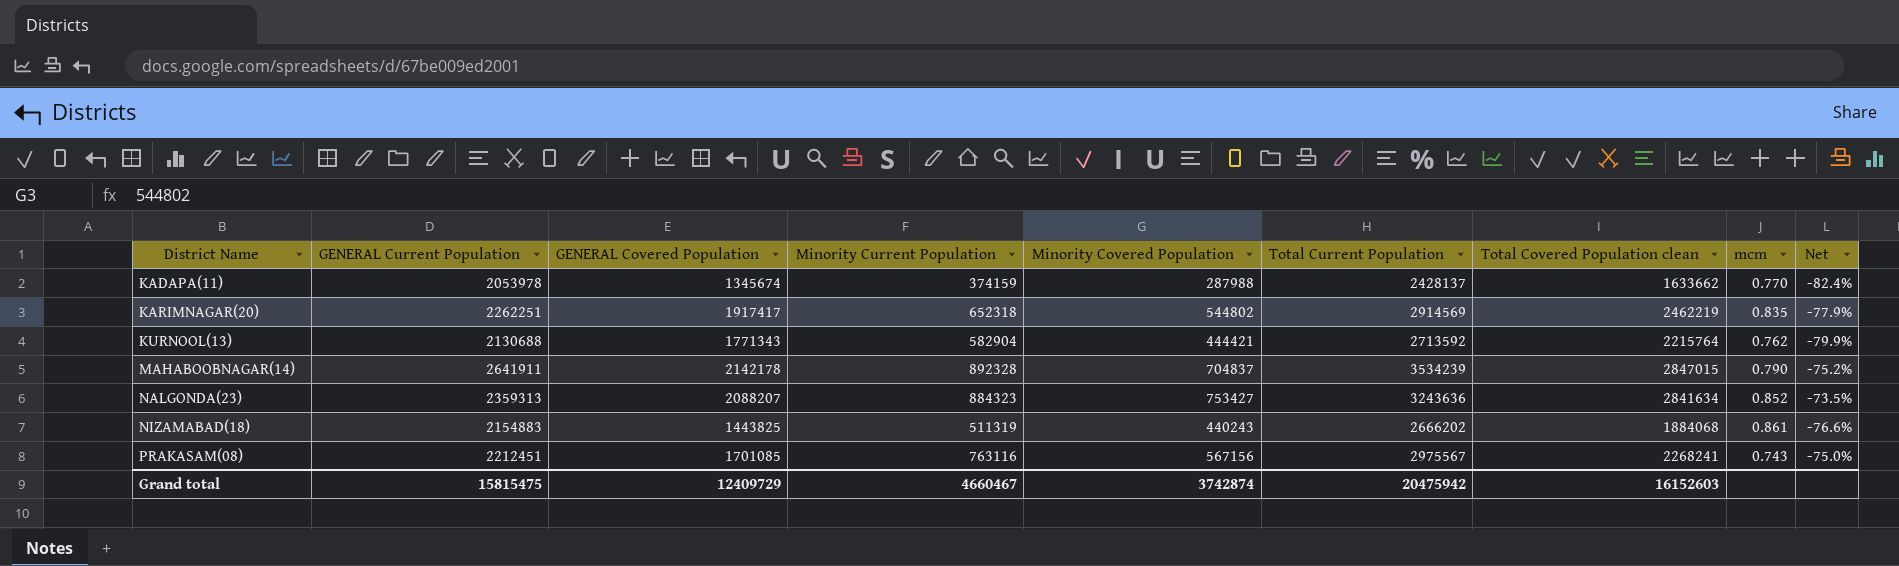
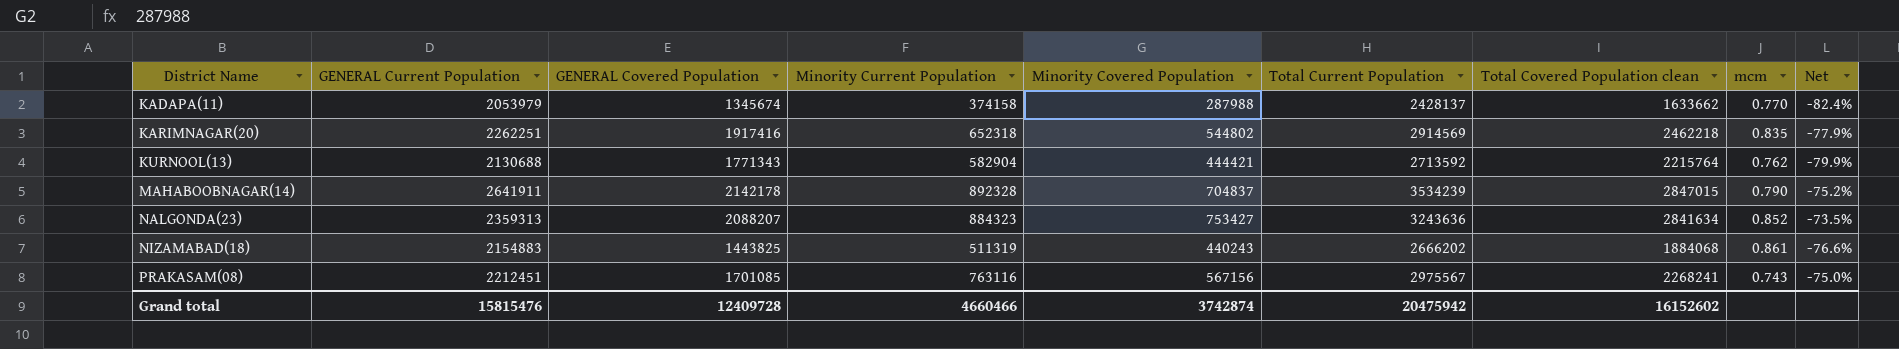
KADAPA(11) | GENERAL Current Population: 2053978 -> 2053979
KADAPA(11) | Minority Current Population: 374159 -> 374158
KARIMNAGAR(20) | GENERAL Covered Population: 1917417 -> 1917416
KARIMNAGAR(20) | Total Covered Population clean: 2462219 -> 2462218
Grand total | GENERAL Current Population: 15815475 -> 15815476
Grand total | GENERAL Covered Population: 12409729 -> 12409728
Grand total | Minority Current Population: 4660467 -> 4660466
Grand total | Total Covered Population clean: 16152603 -> 16152602

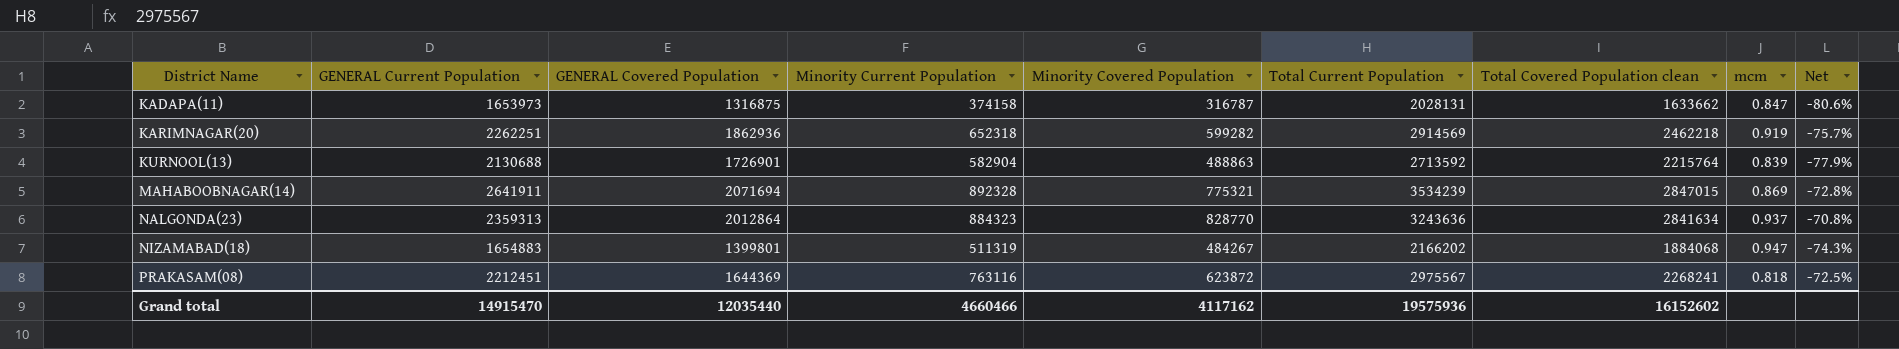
KADAPA(11) | GENERAL Current Population: 2053979 -> 1653973
KADAPA(11) | GENERAL Covered Population: 1345674 -> 1316875
KADAPA(11) | Minority Covered Population: 287988 -> 316787
KADAPA(11) | Total Current Population: 2428137 -> 2028131
KADAPA(11) | mcm: 0.770 -> 0.847
KADAPA(11) | Net: -82.4% -> -80.6%
KARIMNAGAR(20) | GENERAL Covered Population: 1917416 -> 1862936
KARIMNAGAR(20) | Minority Covered Population: 544802 -> 599282
KARIMNAGAR(20) | mcm: 0.835 -> 0.919
KARIMNAGAR(20) | Net: -77.9% -> -75.7%
KURNOOL(13) | GENERAL Covered Population: 1771343 -> 1726901
KURNOOL(13) | Minority Covered Population: 444421 -> 488863
KURNOOL(13) | mcm: 0.762 -> 0.839
KURNOOL(13) | Net: -79.9% -> -77.9%
MAHABOOBNAGAR(14) | GENERAL Covered Population: 2142178 -> 2071694
MAHABOOBNAGAR(14) | Minority Covered Population: 704837 -> 775321
MAHABOOBNAGAR(14) | mcm: 0.790 -> 0.869
MAHABOOBNAGAR(14) | Net: -75.2% -> -72.8%
NALGONDA(23) | GENERAL Covered Population: 2088207 -> 2012864
NALGONDA(23) | Minority Covered Population: 753427 -> 828770
NALGONDA(23) | mcm: 0.852 -> 0.937
NALGONDA(23) | Net: -73.5% -> -70.8%
NIZAMABAD(18) | GENERAL Current Population: 2154883 -> 1654883
NIZAMABAD(18) | GENERAL Covered Population: 1443825 -> 1399801
NIZAMABAD(18) | Minority Covered Population: 440243 -> 484267
NIZAMABAD(18) | Total Current Population: 2666202 -> 2166202
NIZAMABAD(18) | mcm: 0.861 -> 0.947
NIZAMABAD(18) | Net: -76.6% -> -74.3%
PRAKASAM(08) | GENERAL Covered Population: 1701085 -> 1644369
PRAKASAM(08) | Minority Covered Population: 567156 -> 623872
PRAKASAM(08) | mcm: 0.743 -> 0.818
PRAKASAM(08) | Net: -75.0% -> -72.5%
Grand total | GENERAL Current Population: 15815476 -> 14915470
Grand total | GENERAL Covered Population: 12409728 -> 12035440
Grand total | Minority Covered Population: 3742874 -> 4117162
Grand total | Total Current Population: 20475942 -> 19575936

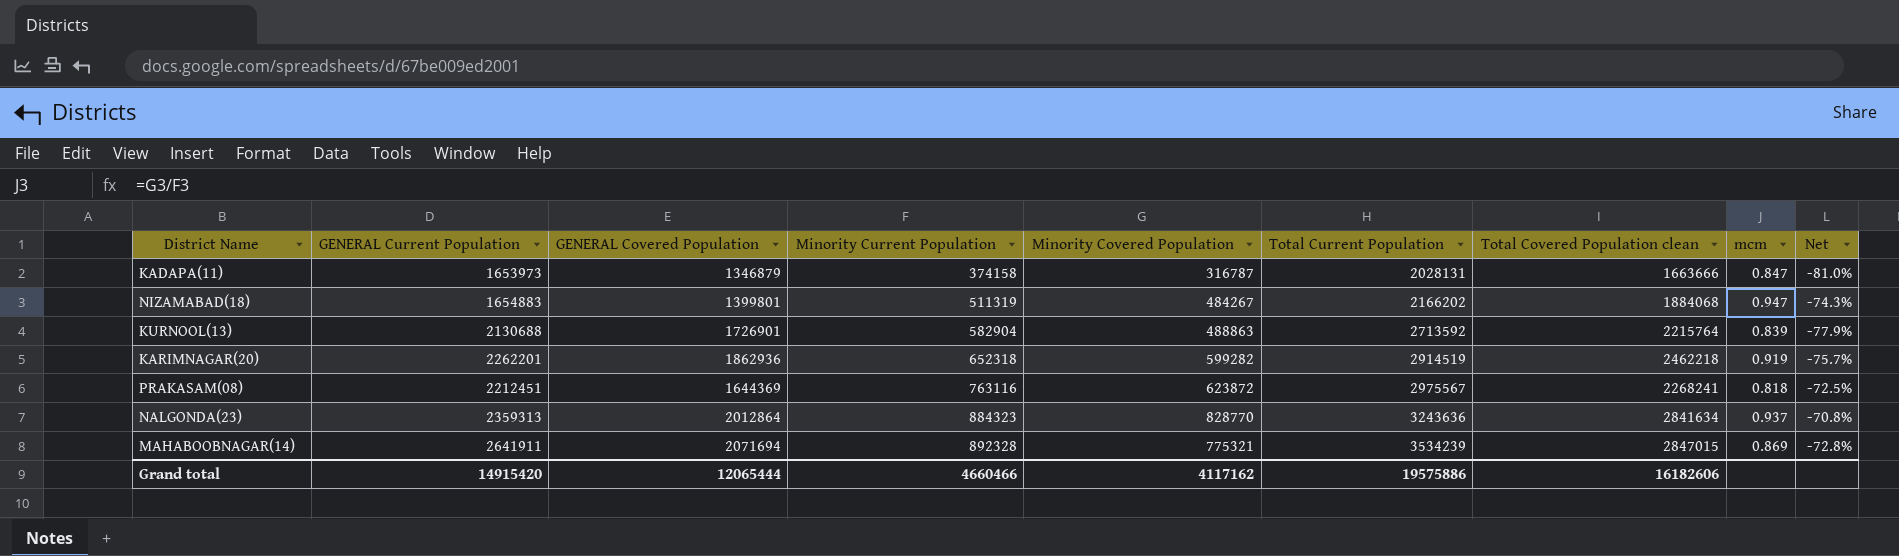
row order: District Name ascending -> Minority Current Population ascending
KADAPA(11) | GENERAL Covered Population: 1316875 -> 1346879
KADAPA(11) | Total Covered Population clean: 1633662 -> 1663666
KADAPA(11) | Net: -80.6% -> -81.0%
KARIMNAGAR(20) | GENERAL Current Population: 2262251 -> 2262201
KARIMNAGAR(20) | Total Current Population: 2914569 -> 2914519
Grand total | GENERAL Current Population: 14915470 -> 14915420
Grand total | GENERAL Covered Population: 12035440 -> 12065444
Grand total | Total Current Population: 19575936 -> 19575886
Grand total | Total Covered Population clean: 16152602 -> 16182606

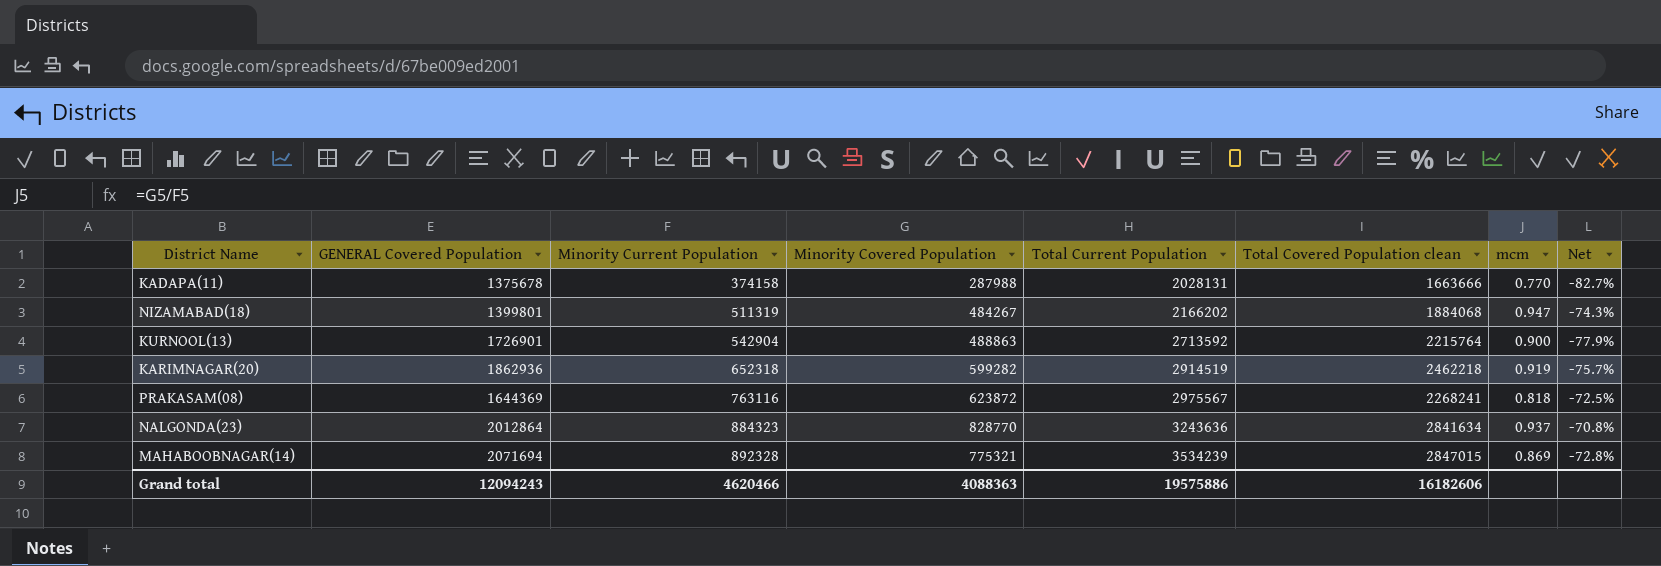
column GENERAL Current Population | formula: [Total Current Population] - [Minority Current Population] -> none
KADAPA(11) | GENERAL Covered Population: 1346879 -> 1375678
KADAPA(11) | Minority Covered Population: 316787 -> 287988
KADAPA(11) | mcm: 0.847 -> 0.770
KADAPA(11) | Net: -81.0% -> -82.7%
KURNOOL(13) | Minority Current Population: 582904 -> 542904
KURNOOL(13) | mcm: 0.839 -> 0.900
Grand total | GENERAL Covered Population: 12065444 -> 12094243
Grand total | Minority Current Population: 4660466 -> 4620466
Grand total | Minority Covered Population: 4117162 -> 4088363

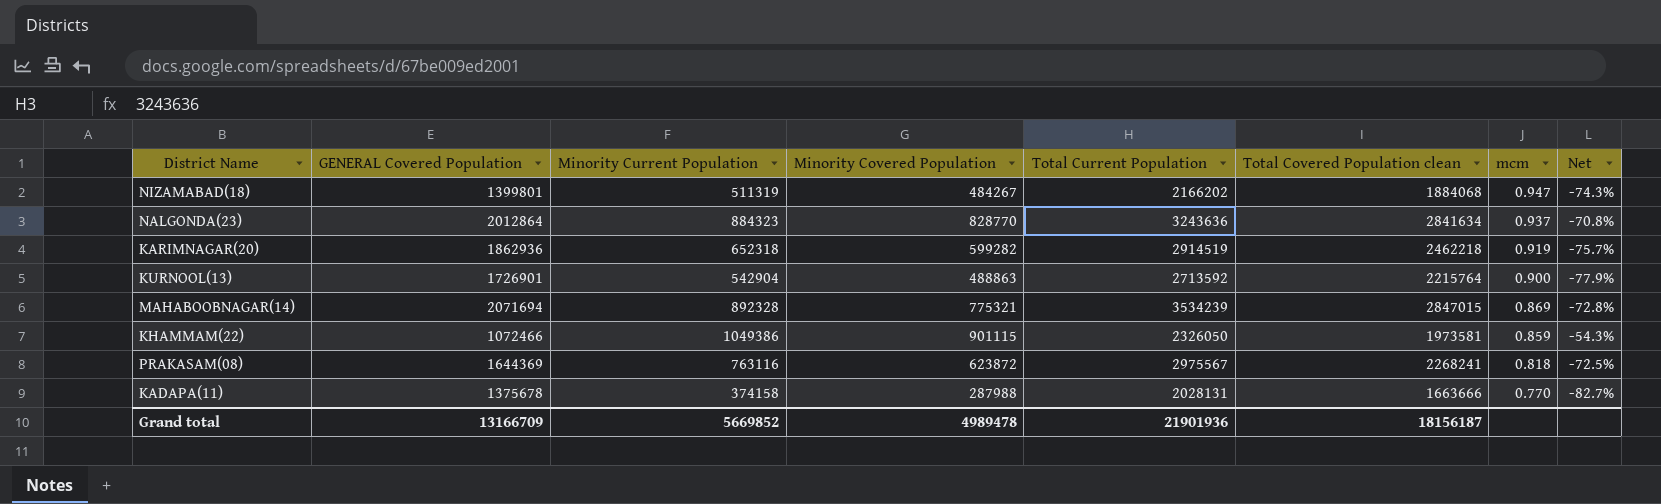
row order: Minority Current Population ascending -> mcm descending
row KHAMMAM(22): none -> 1072466 | 1049386 | 901115 | 2326050 | 1973581 | 0.859 | -54.3%
Grand total | GENERAL Covered Population: 12094243 -> 13166709
Grand total | Minority Current Population: 4620466 -> 5669852
Grand total | Minority Covered Population: 4088363 -> 4989478
Grand total | Total Current Population: 19575886 -> 21901936
Grand total | Total Covered Population clean: 16182606 -> 18156187

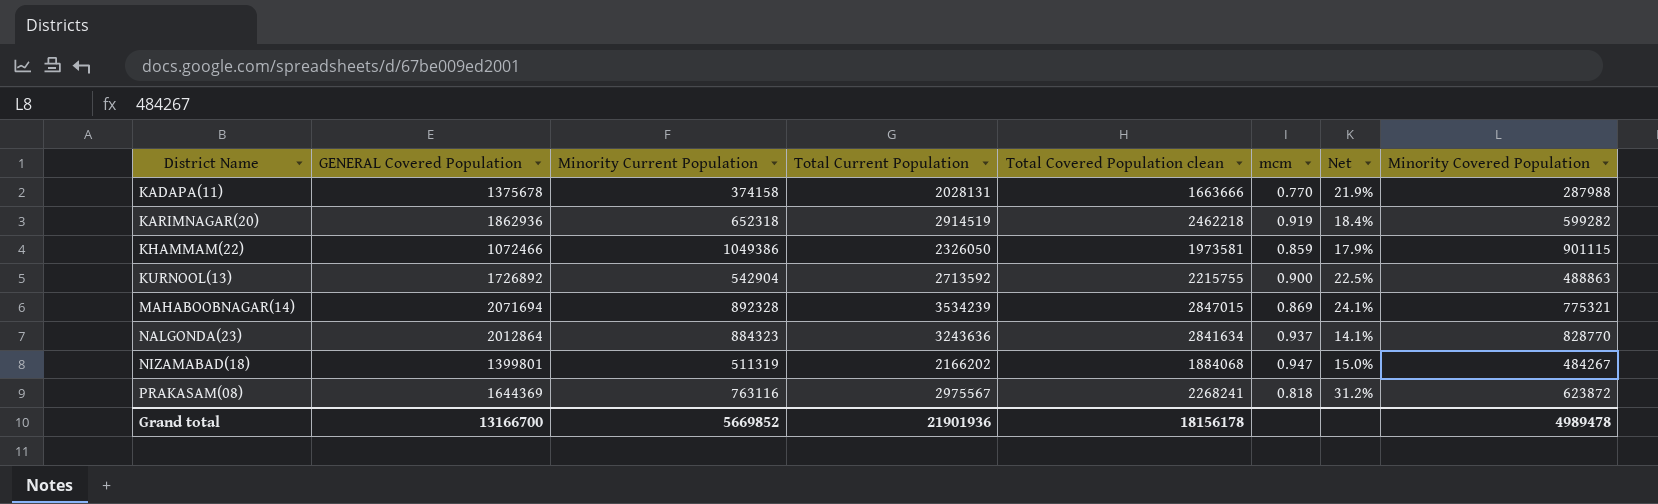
row order: mcm descending -> District Name ascending
column Net | formula: ([Minority Covered Population] - [Total Covered Population clean]) / [Total Covered Population clean] -> ([Total Current Population] - [Total Covered Population clean]) / [Total Covered Population clean]
column Minority Covered Population | position: 4 -> 8
KURNOOL(13) | GENERAL Covered Population: 1726901 -> 1726892
KURNOOL(13) | Total Covered Population clean: 2215764 -> 2215755
Grand total | GENERAL Covered Population: 13166709 -> 13166700
Grand total | Total Covered Population clean: 18156187 -> 18156178

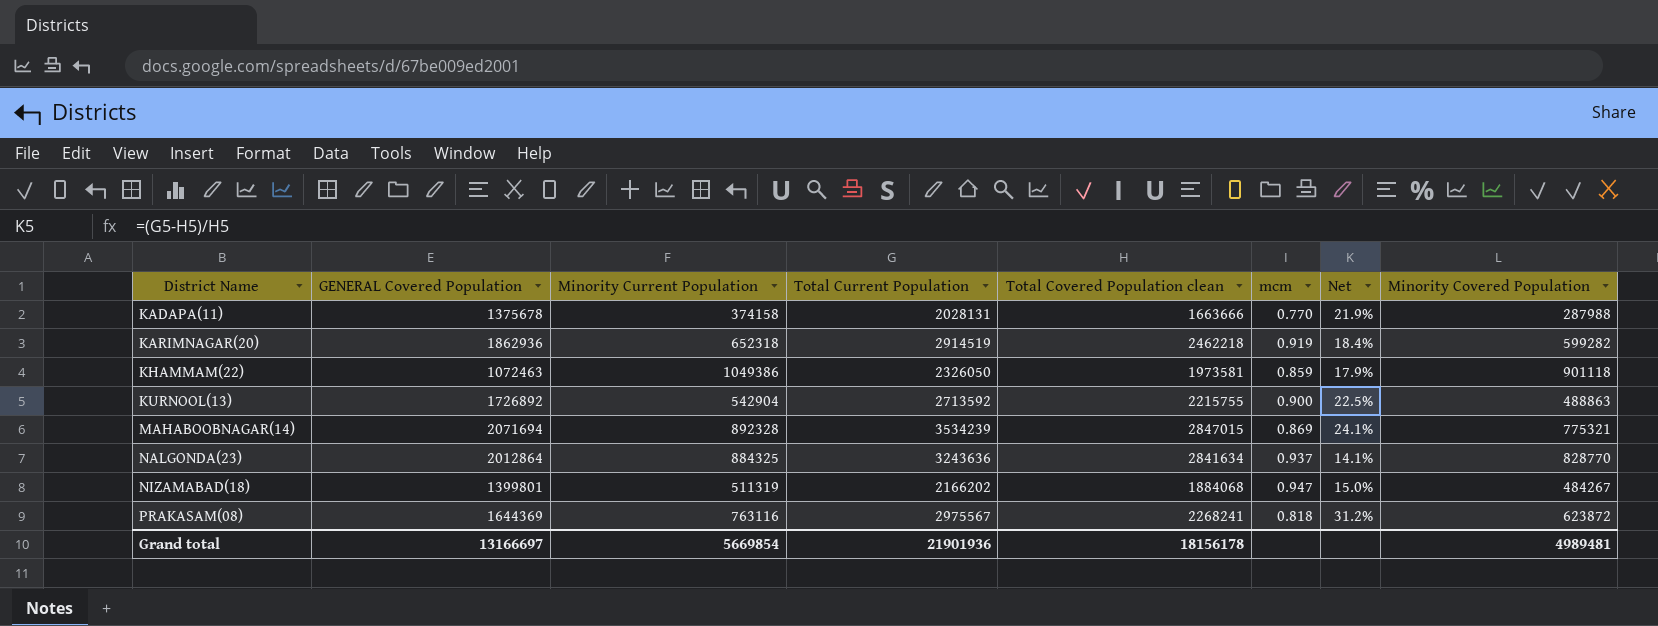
KHAMMAM(22) | GENERAL Covered Population: 1072466 -> 1072463
KHAMMAM(22) | Minority Covered Population: 901115 -> 901118
NALGONDA(23) | Minority Current Population: 884323 -> 884325
Grand total | GENERAL Covered Population: 13166700 -> 13166697
Grand total | Minority Current Population: 5669852 -> 5669854
Grand total | Minority Covered Population: 4989478 -> 4989481

